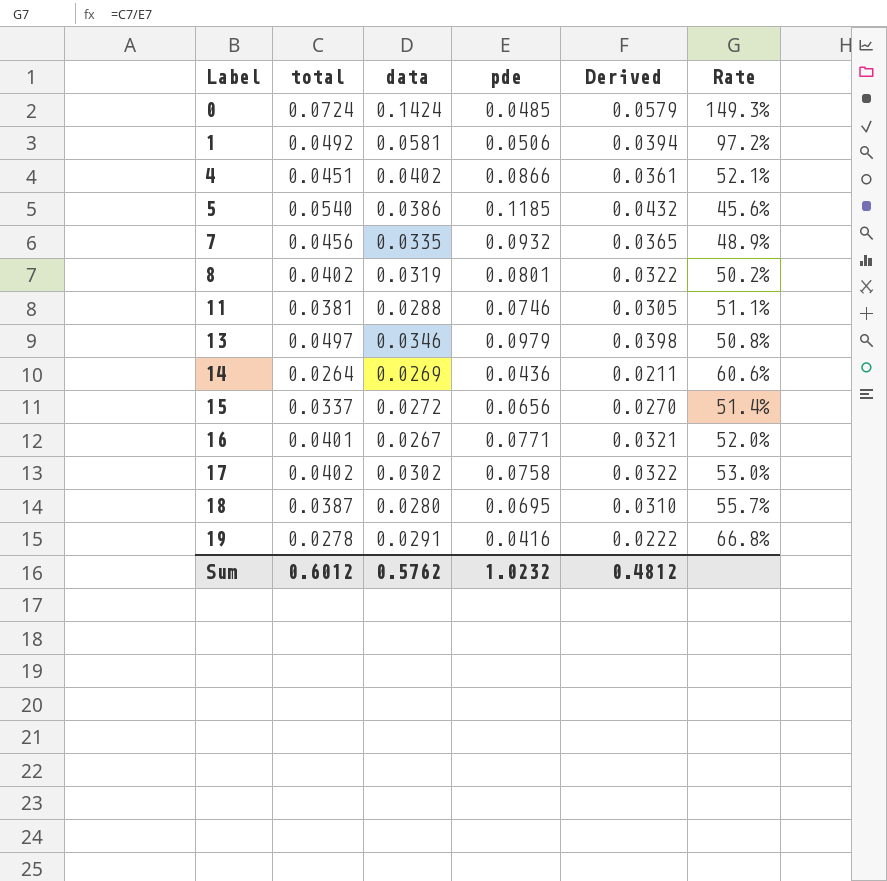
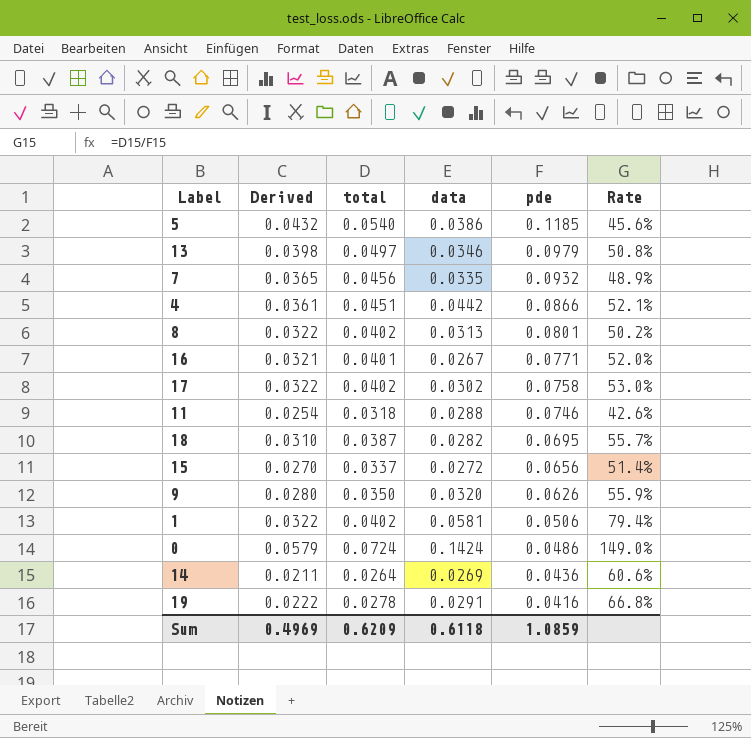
row order: Label ascending -> pde descending
column Derived | position: 5 -> 2
4 | data: 0.0402 -> 0.0442
8 | data: 0.0319 -> 0.0313
11 | Derived: 0.0305 -> 0.0254
11 | total: 0.0381 -> 0.0318
11 | Rate: 51.1% -> 42.6%
18 | data: 0.0280 -> 0.0282
row 9: none -> 0.0280 | 0.0350 | 0.0320 | 0.0626 | 55.9%
1 | Derived: 0.0394 -> 0.0322
1 | total: 0.0492 -> 0.0402
1 | Rate: 97.2% -> 79.4%
0 | pde: 0.0485 -> 0.0486
0 | Rate: 149.3% -> 149.0%
Sum | Derived: 0.4812 -> 0.4969
Sum | total: 0.6012 -> 0.6209
Sum | data: 0.5762 -> 0.6118
Sum | pde: 1.0232 -> 1.0859

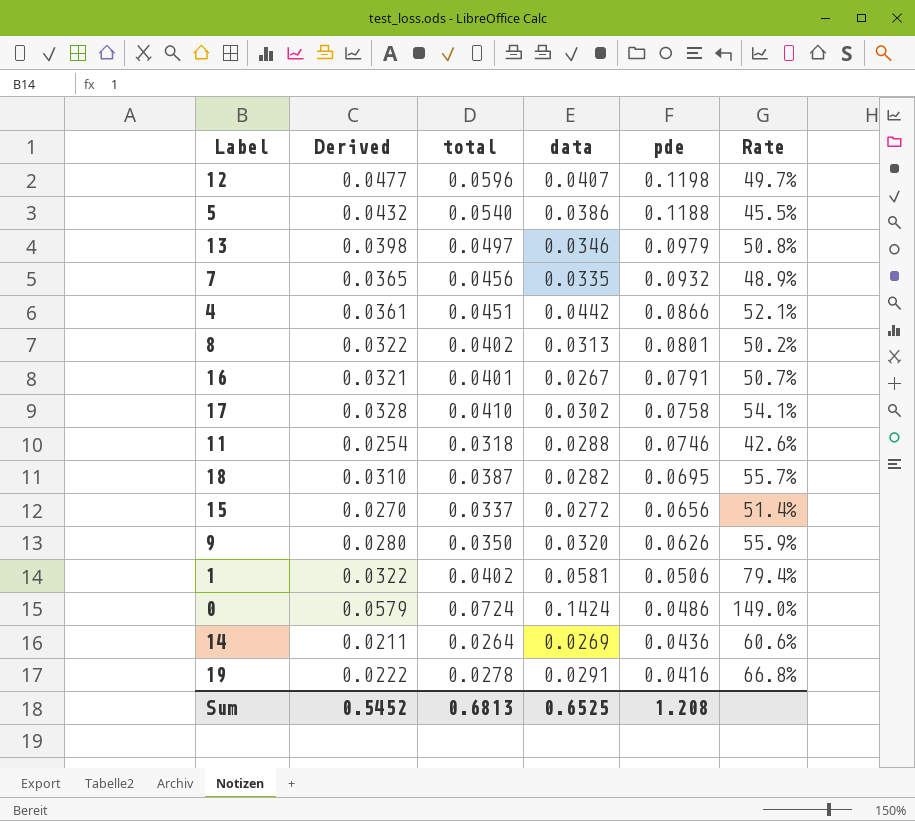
row 12: none -> 0.0477 | 0.0596 | 0.0407 | 0.1198 | 49.7%
5 | pde: 0.1185 -> 0.1188
5 | Rate: 45.6% -> 45.5%
16 | pde: 0.0771 -> 0.0791
16 | Rate: 52.0% -> 50.7%
17 | Derived: 0.0322 -> 0.0328
17 | total: 0.0402 -> 0.0410
17 | Rate: 53.0% -> 54.1%
Sum | Derived: 0.4969 -> 0.5452
Sum | total: 0.6209 -> 0.6813
Sum | data: 0.6118 -> 0.6525
Sum | pde: 1.0859 -> 1.208

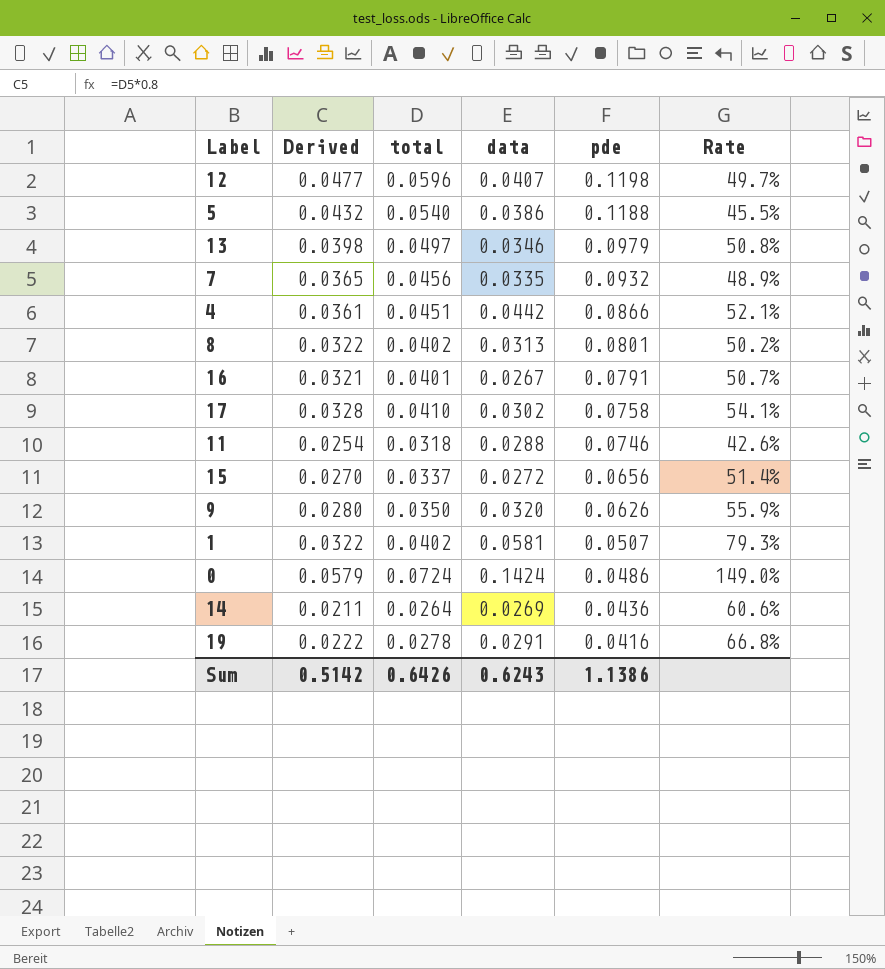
row 18: 0.0310 | 0.0387 | 0.0282 | 0.0695 | 55.7% -> none
1 | pde: 0.0506 -> 0.0507
1 | Rate: 79.4% -> 79.3%
Sum | Derived: 0.5452 -> 0.5142
Sum | total: 0.6813 -> 0.6426
Sum | data: 0.6525 -> 0.6243
Sum | pde: 1.208 -> 1.1386

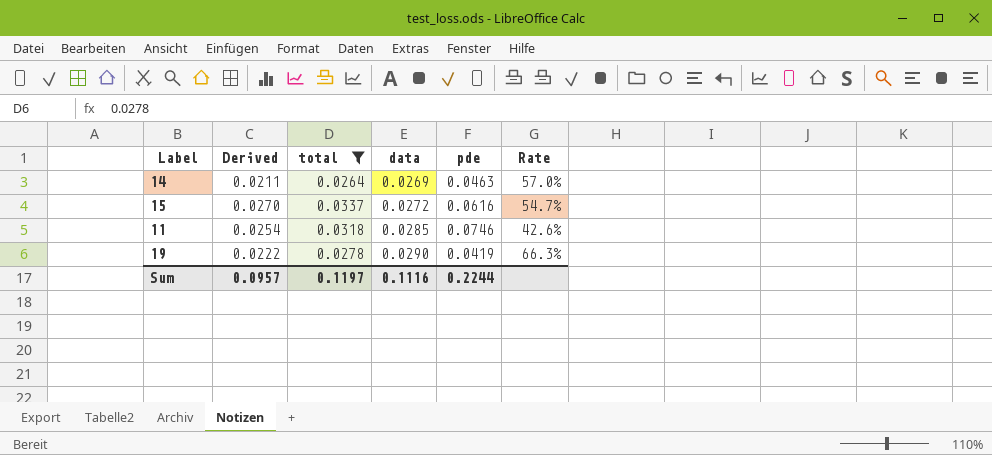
filter: none -> total <= 0.0337
row order: pde descending -> data ascending
14 | pde: 0.0436 -> 0.0463
14 | Rate: 60.6% -> 57.0%
15 | pde: 0.0656 -> 0.0616
15 | Rate: 51.4% -> 54.7%
11 | data: 0.0288 -> 0.0285
19 | data: 0.0291 -> 0.0290
19 | pde: 0.0416 -> 0.0419
19 | Rate: 66.8% -> 66.3%
Sum | Derived: 0.5142 -> 0.0957
Sum | total: 0.6426 -> 0.1197
Sum | data: 0.6243 -> 0.1116
Sum | pde: 1.1386 -> 0.2244

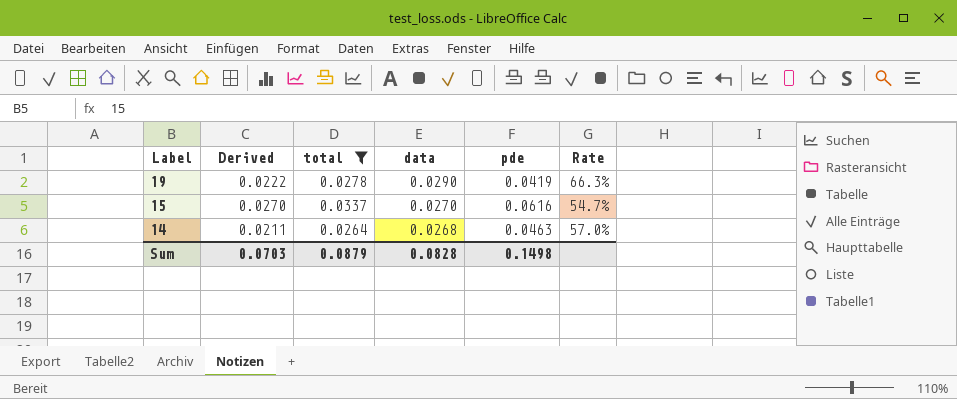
row order: data ascending -> Label descending
row 11: 0.0254 | 0.0318 | 0.0285 | 0.0746 | 42.6% -> none
15 | data: 0.0272 -> 0.0270
14 | data: 0.0269 -> 0.0268
Sum | Derived: 0.0957 -> 0.0703
Sum | total: 0.1197 -> 0.0879
Sum | data: 0.1116 -> 0.0828
Sum | pde: 0.2244 -> 0.1498

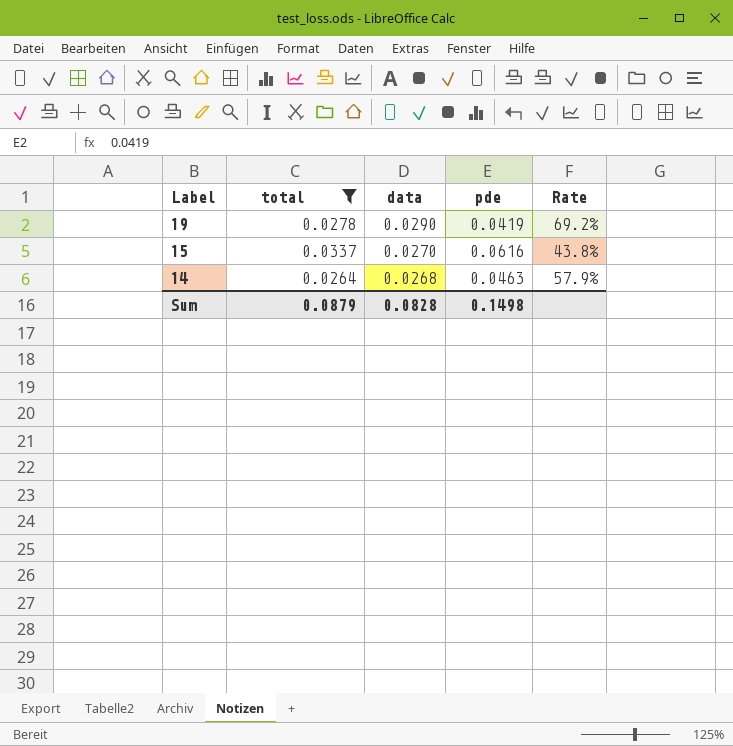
column Derived | formula: [total] * 0.8 -> none
column Rate | formula: [total] / [pde] -> [data] / [pde]

